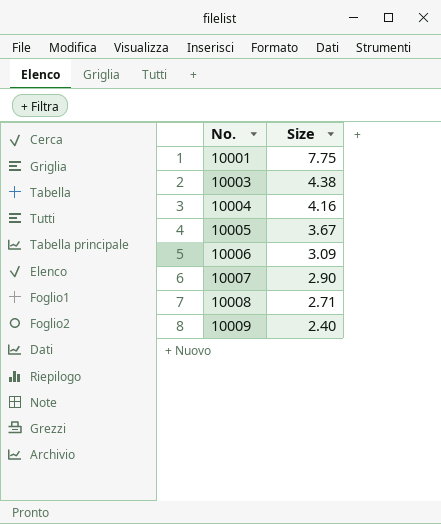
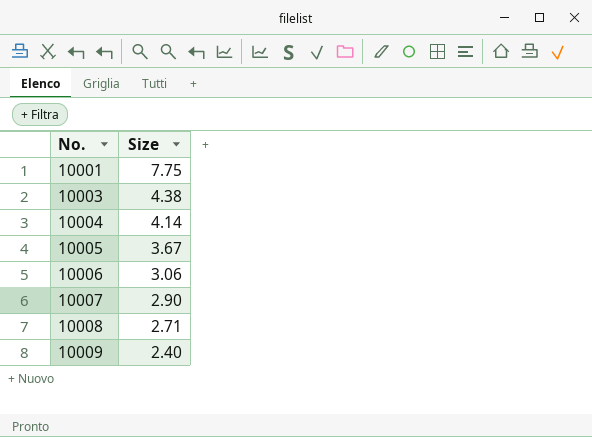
10004 | Size: 4.16 -> 4.14
10006 | Size: 3.09 -> 3.06

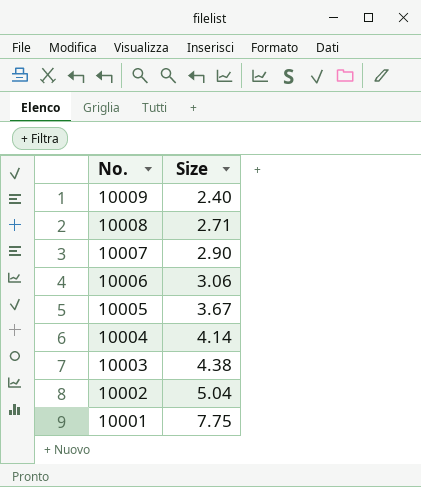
row order: No. ascending -> No. descending
row 10002: none -> 5.04

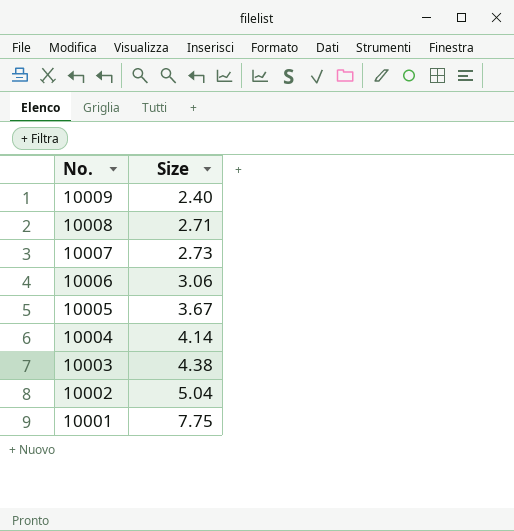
10007 | Size: 2.90 -> 2.73

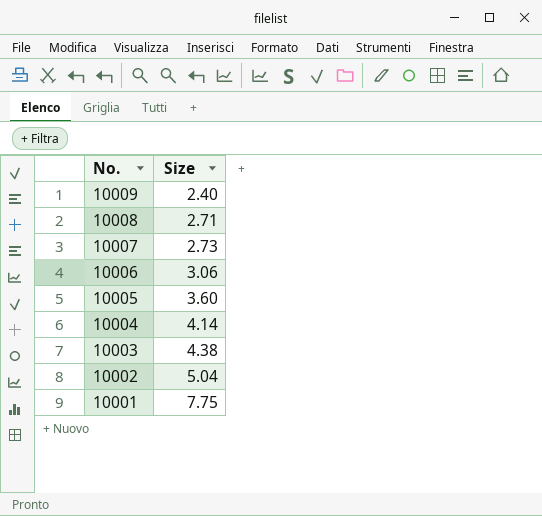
10005 | Size: 3.67 -> 3.60

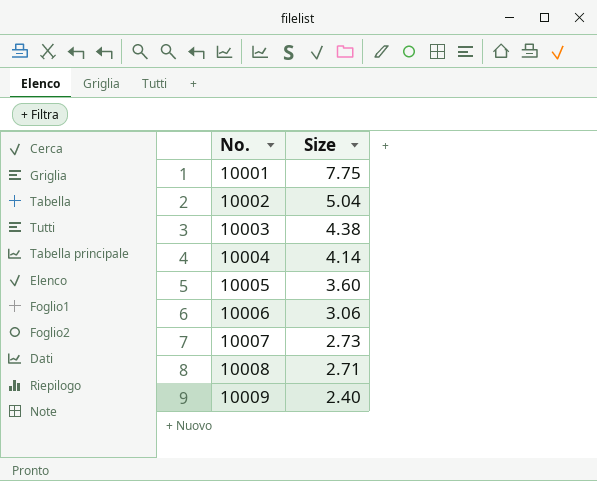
row order: No. descending -> No. ascending

